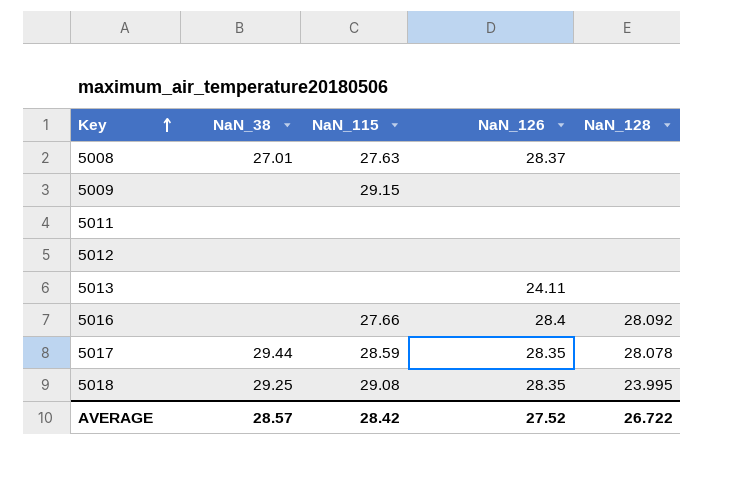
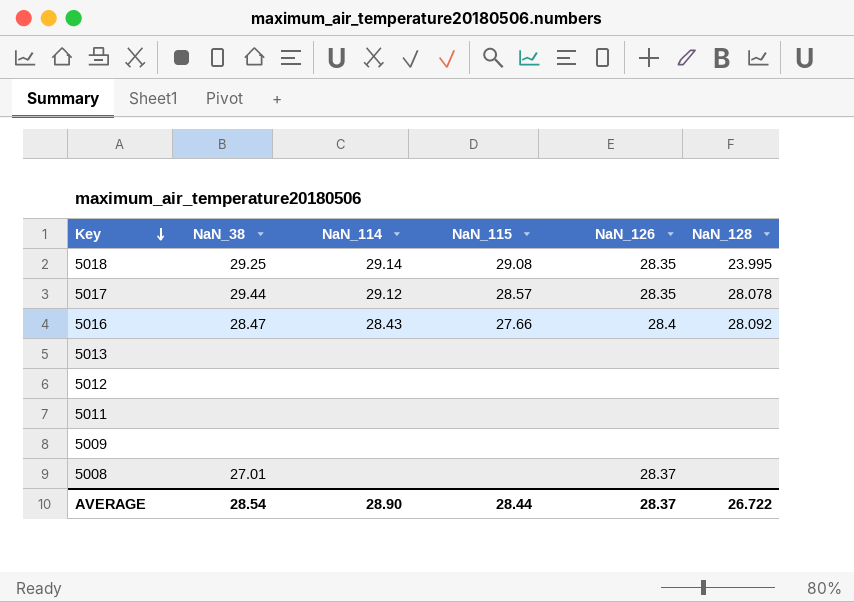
row order: Key ascending -> Key descending
column NaN_114 | position: none -> 3
5017 | NaN_115: 28.59 -> 28.57
5016 | NaN_38: none -> 28.47
5013 | NaN_126: 24.11 -> none
5009 | NaN_115: 29.15 -> none
5008 | NaN_115: 27.63 -> none
AVERAGE | NaN_38: 28.57 -> 28.54
AVERAGE | NaN_115: 28.42 -> 28.44
AVERAGE | NaN_126: 27.52 -> 28.37

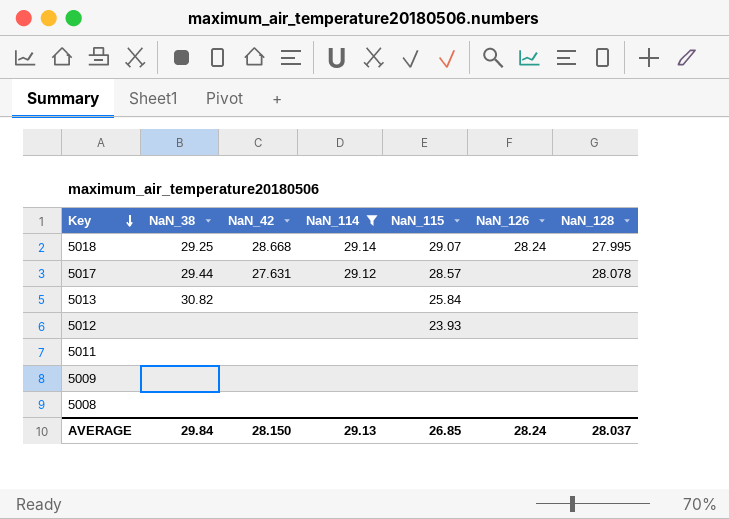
filter: none -> NaN_114 != 28.43
column NaN_42 | position: none -> 3
5018 | NaN_115: 29.08 -> 29.07
5018 | NaN_126: 28.35 -> 28.24
5018 | NaN_128: 23.995 -> 27.995
5017 | NaN_126: 28.35 -> none
5013 | NaN_38: none -> 30.82
5013 | NaN_115: none -> 25.84
5012 | NaN_115: none -> 23.93
5008 | NaN_38: 27.01 -> none
5008 | NaN_126: 28.37 -> none
AVERAGE | NaN_38: 28.54 -> 29.84
AVERAGE | NaN_114: 28.90 -> 29.13
AVERAGE | NaN_115: 28.44 -> 26.85
AVERAGE | NaN_126: 28.37 -> 28.24
AVERAGE | NaN_128: 26.722 -> 28.037

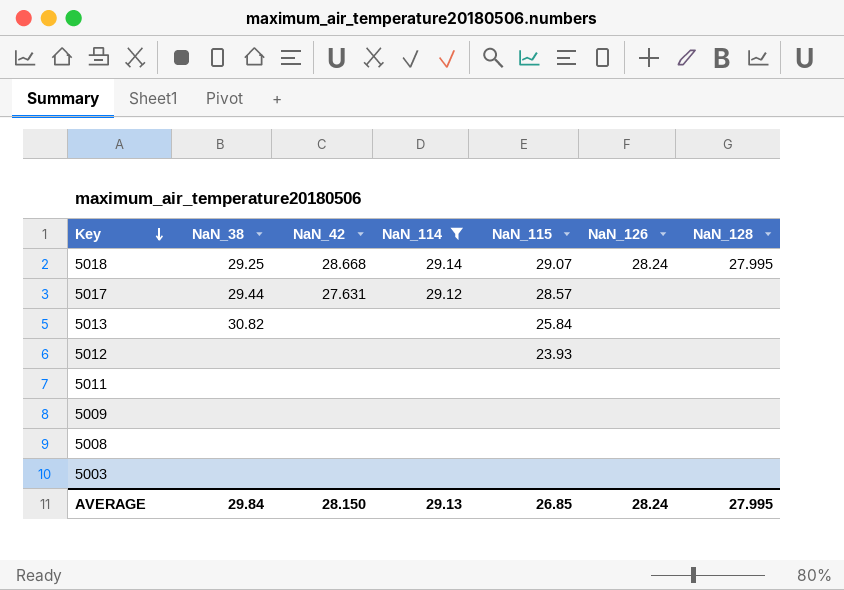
5017 | NaN_128: 28.078 -> none
row 5003: none -> none | none | none | none | none | none
AVERAGE | NaN_128: 28.037 -> 27.995

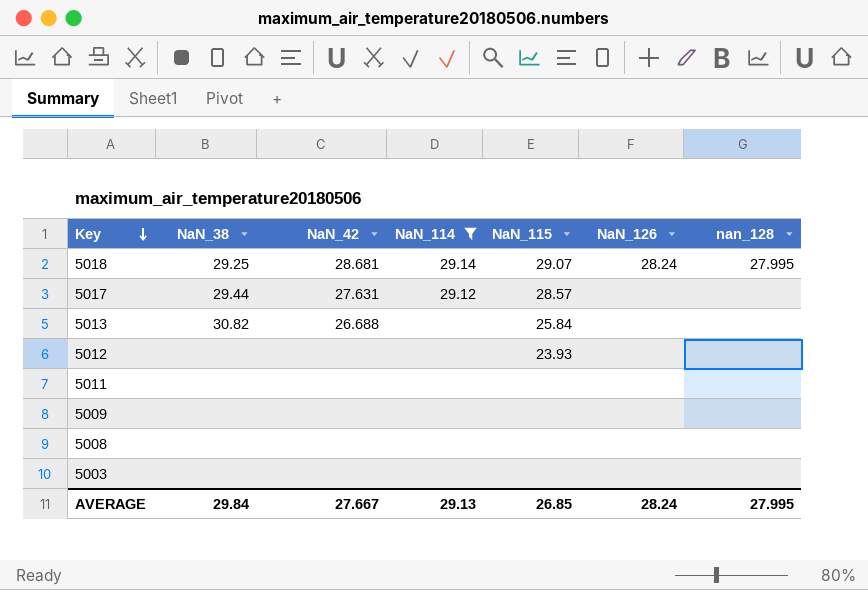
column name: NaN_128 -> nan_128
5018 | NaN_42: 28.668 -> 28.681
5013 | NaN_42: none -> 26.688
AVERAGE | NaN_42: 28.150 -> 27.667

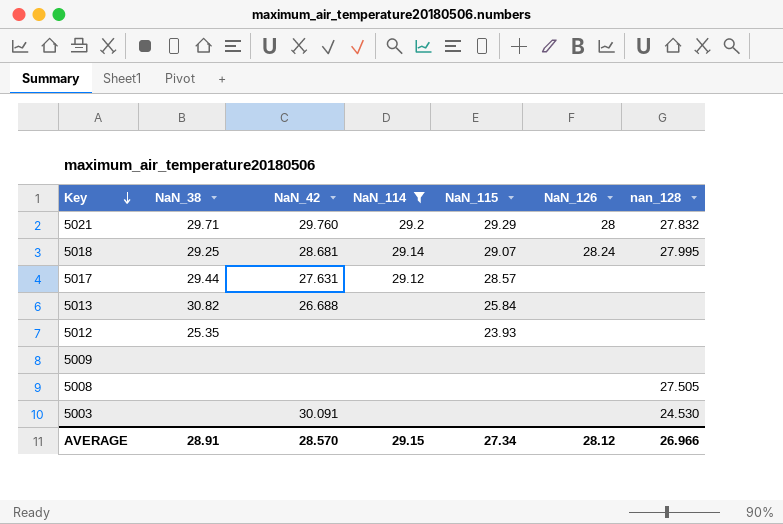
row 5011: none | none | none | none | none | none -> none
row 5021: none -> 29.71 | 29.760 | 29.2 | 29.29 | 28 | 27.832
5012 | NaN_38: none -> 25.35
5008 | nan_128: none -> 27.505
5003 | NaN_42: none -> 30.091
5003 | nan_128: none -> 24.530
AVERAGE | NaN_38: 29.84 -> 28.91
AVERAGE | NaN_42: 27.667 -> 28.570
AVERAGE | NaN_114: 29.13 -> 29.15
AVERAGE | NaN_115: 26.85 -> 27.34
AVERAGE | NaN_126: 28.24 -> 28.12
AVERAGE | nan_128: 27.995 -> 26.966

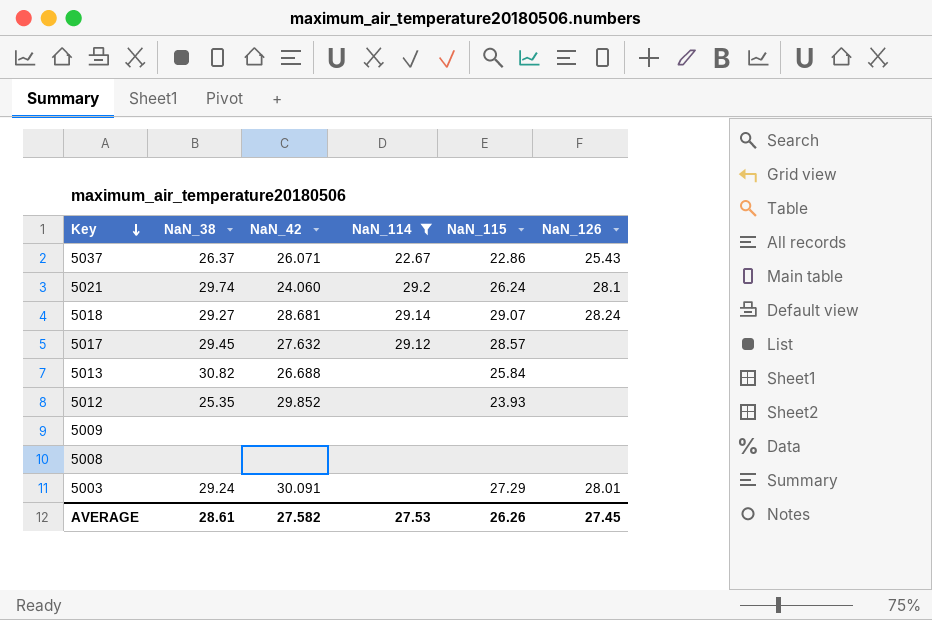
column nan_128 | position: 7 -> none
row 5037: none -> 26.37 | 26.071 | 22.67 | 22.86 | 25.43
5021 | NaN_38: 29.71 -> 29.74
5021 | NaN_42: 29.760 -> 24.060
5021 | NaN_115: 29.29 -> 26.24
5021 | NaN_126: 28 -> 28.1
5018 | NaN_38: 29.25 -> 29.27
5017 | NaN_38: 29.44 -> 29.45
5017 | NaN_42: 27.631 -> 27.632
5012 | NaN_42: none -> 29.852
5003 | NaN_38: none -> 29.24
5003 | NaN_115: none -> 27.29
5003 | NaN_126: none -> 28.01
AVERAGE | NaN_38: 28.91 -> 28.61
AVERAGE | NaN_42: 28.570 -> 27.582
AVERAGE | NaN_114: 29.15 -> 27.53
AVERAGE | NaN_115: 27.34 -> 26.26
AVERAGE | NaN_126: 28.12 -> 27.45

